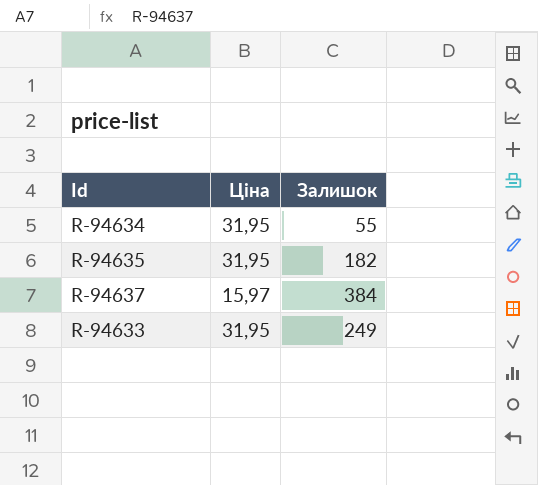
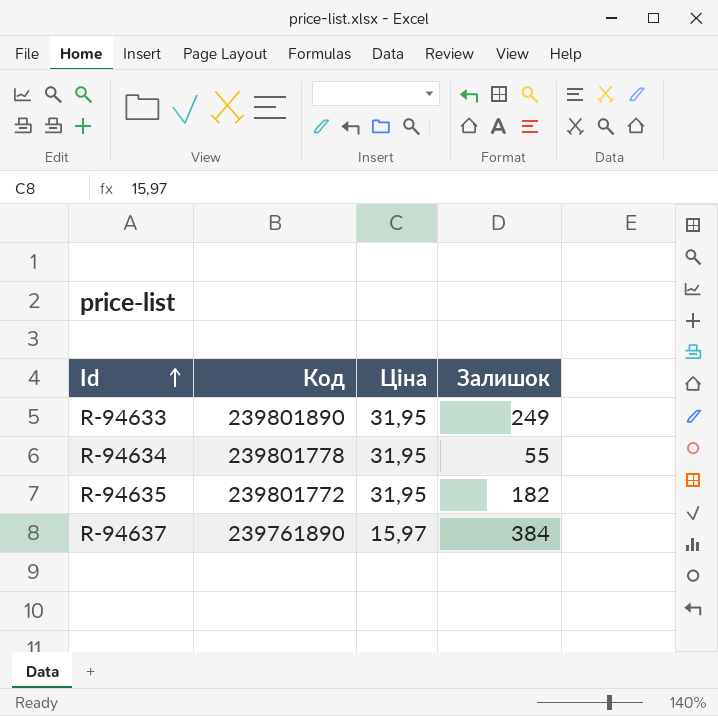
row order: none -> Id ascending
column Код | position: none -> 2

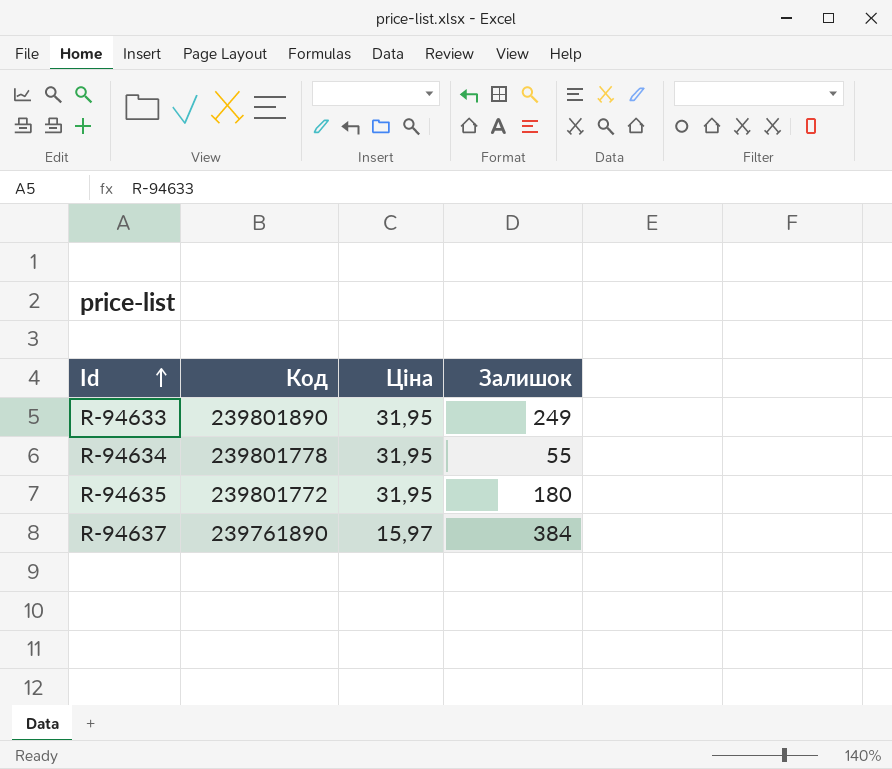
R-94635 | Залишок: 182 -> 180

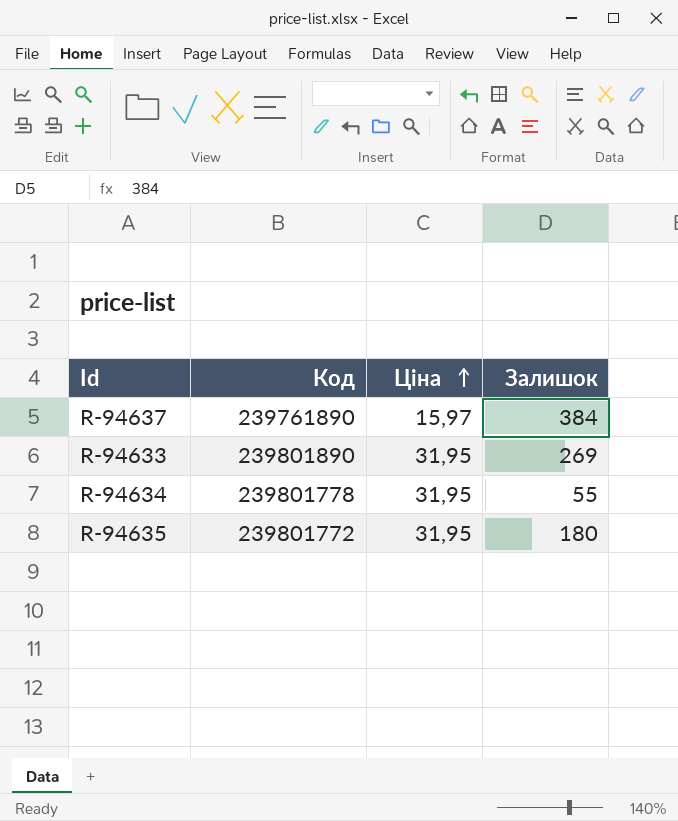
row order: Id ascending -> Ціна ascending
R-94633 | Залишок: 249 -> 269

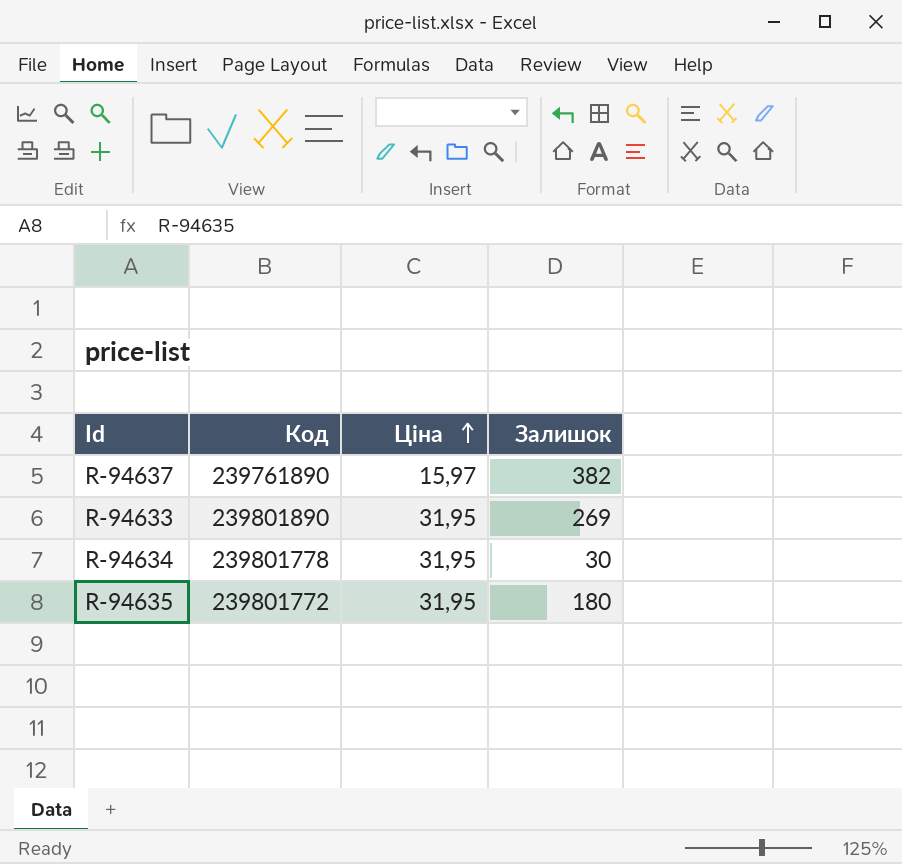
R-94637 | Залишок: 384 -> 382
R-94634 | Залишок: 55 -> 30

